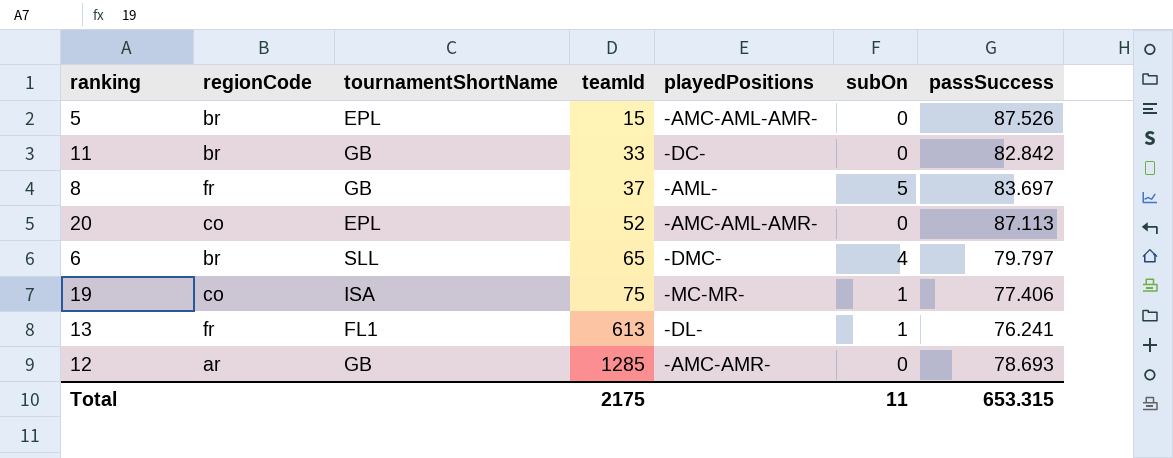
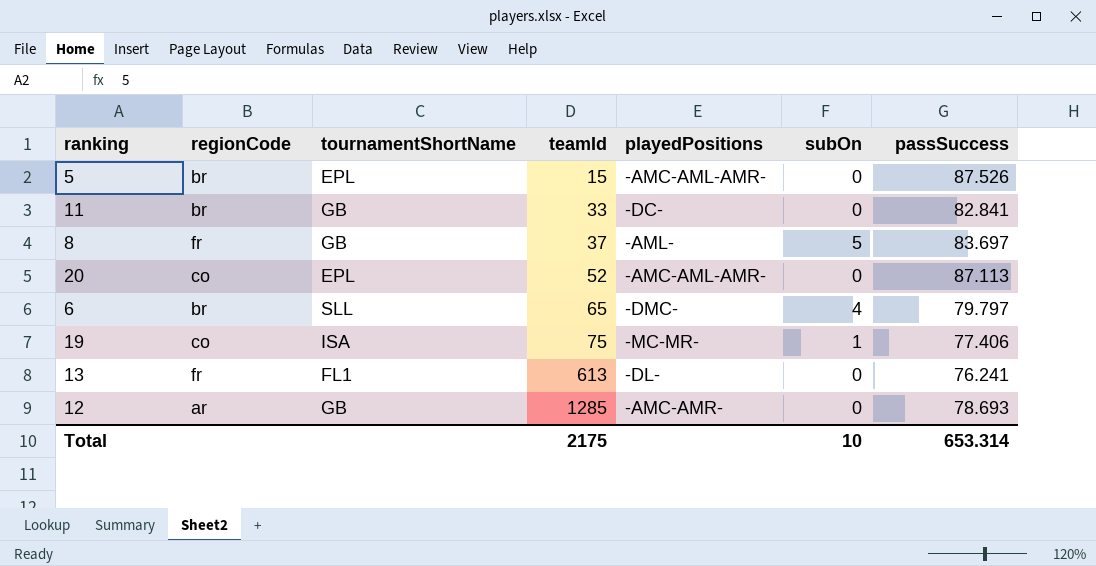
11 | passSuccess: 82.842 -> 82.841
13 | subOn: 1 -> 0
Total | subOn: 11 -> 10
Total | passSuccess: 653.315 -> 653.314

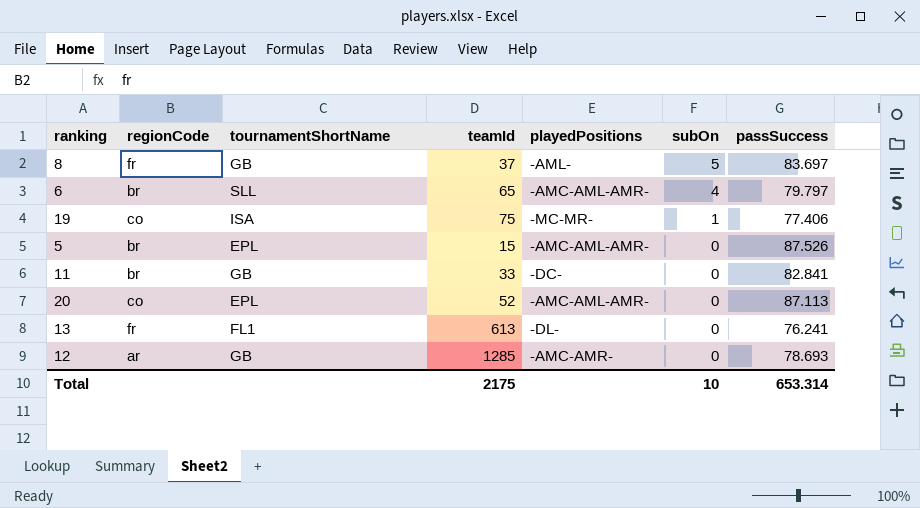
row order: teamId ascending -> subOn descending
6 | playedPositions: -DMC- -> -AMC-AML-AMR-

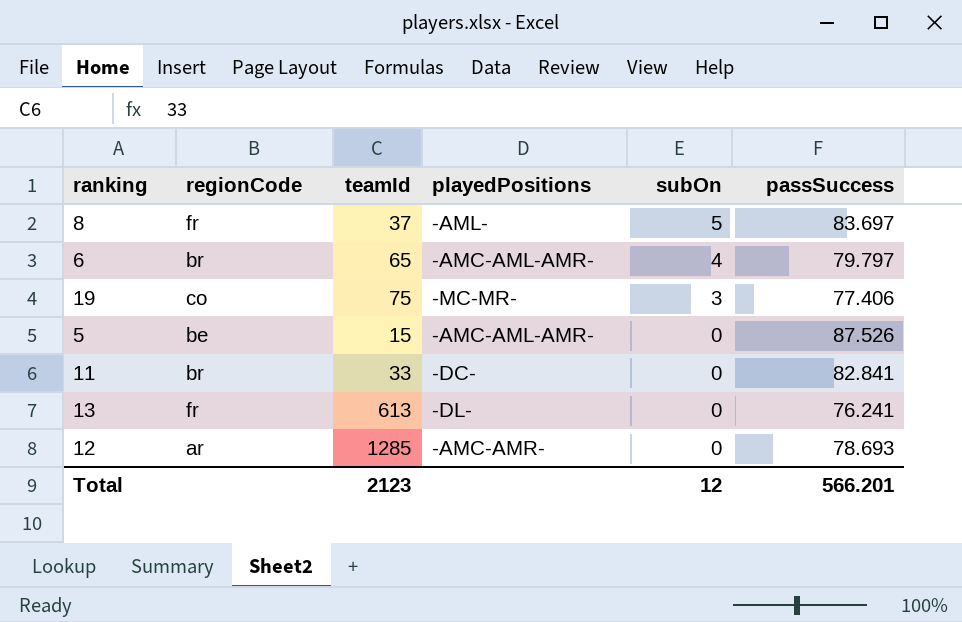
column tournamentShortName | position: 3 -> none
row 20: co | EPL | 52 | -AMC-AML-AMR- | 0 | 87.113 -> none
19 | subOn: 1 -> 3
5 | regionCode: br -> be
Total | teamId: 2175 -> 2123
Total | subOn: 10 -> 12
Total | passSuccess: 653.314 -> 566.201

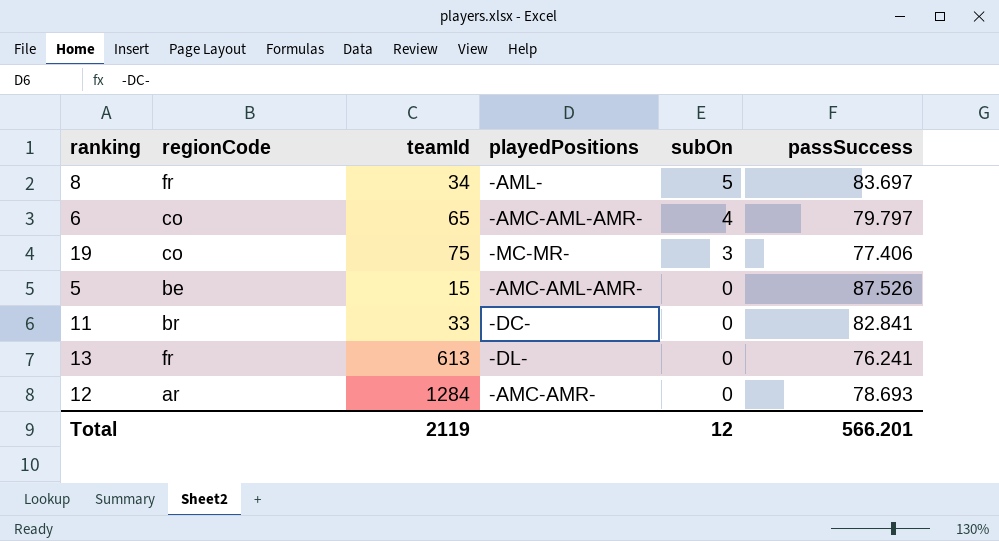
8 | teamId: 37 -> 34
6 | regionCode: br -> co
12 | teamId: 1285 -> 1284
Total | teamId: 2123 -> 2119

